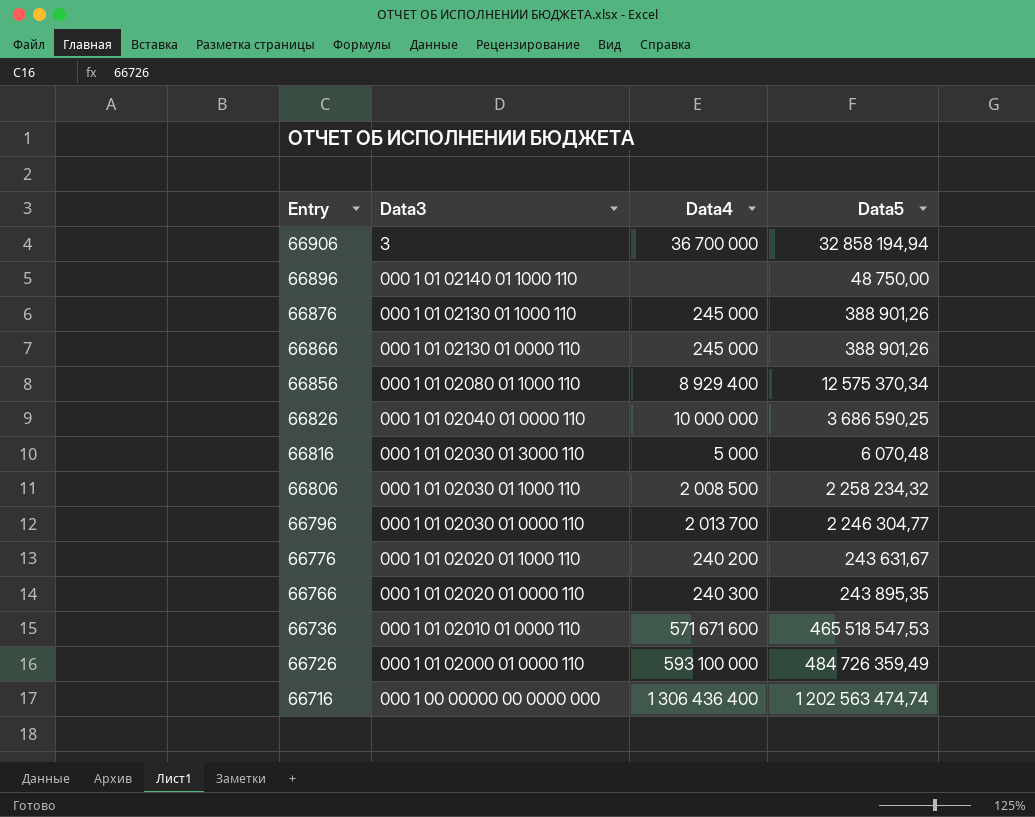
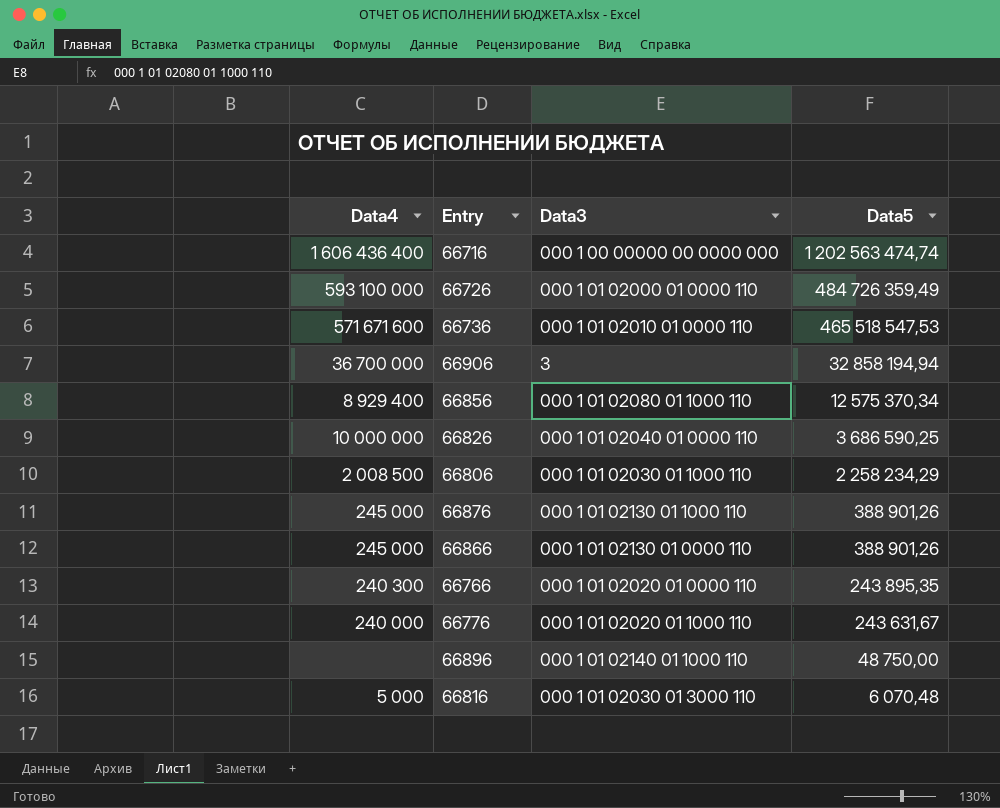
row order: Entry descending -> Data5 descending
column Data4 | position: 3 -> 1
row 66796: 000 1 01 02030 01 0000 110 | 2 013 700 | 2 246 304,77 -> none
66716 | Data4: 1 306 436 400 -> 1 606 436 400
66806 | Data5: 2 258 234,32 -> 2 258 234,29
66776 | Data4: 240 200 -> 240 000

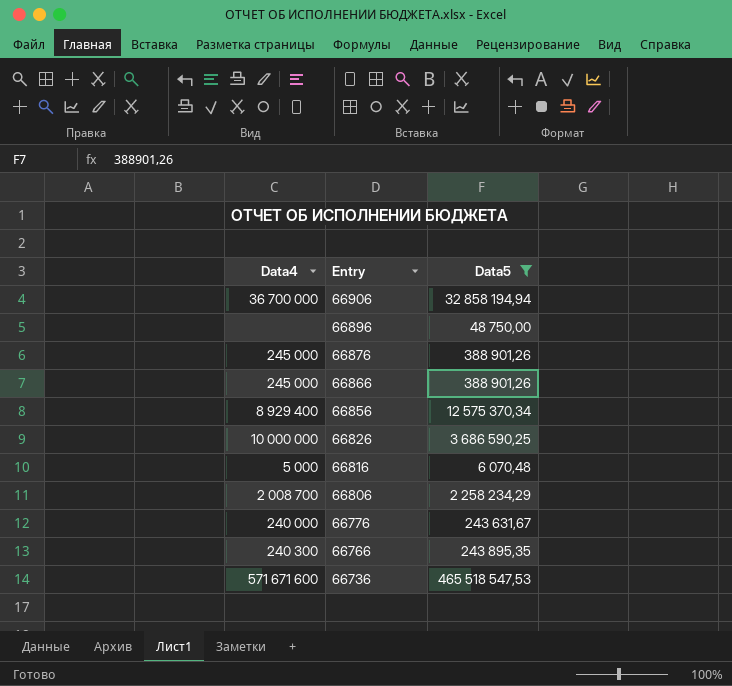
filter: none -> Data5 <= 465 518 547,53
row order: Data5 descending -> Entry descending
column Data3 | position: 3 -> none
66806 | Data4: 2 008 500 -> 2 008 700

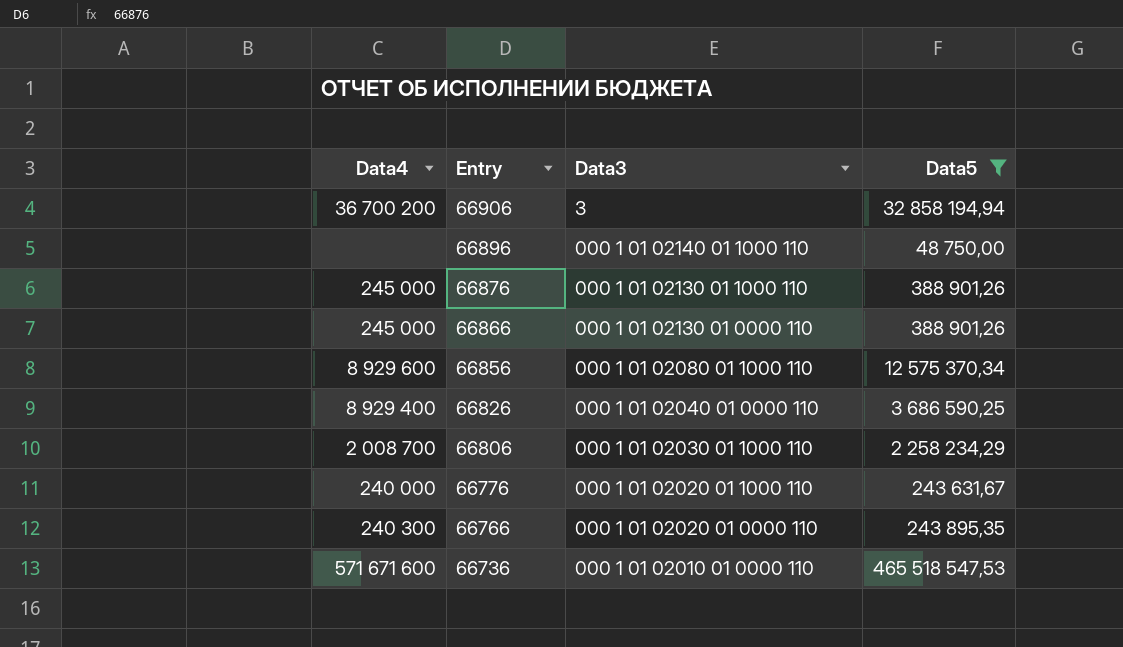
column Data3 | position: none -> 3
row 66816: 5 000 | 6 070,48 -> none
66906 | Data4: 36 700 000 -> 36 700 200
66856 | Data4: 8 929 400 -> 8 929 600
66826 | Data4: 10 000 000 -> 8 929 400

